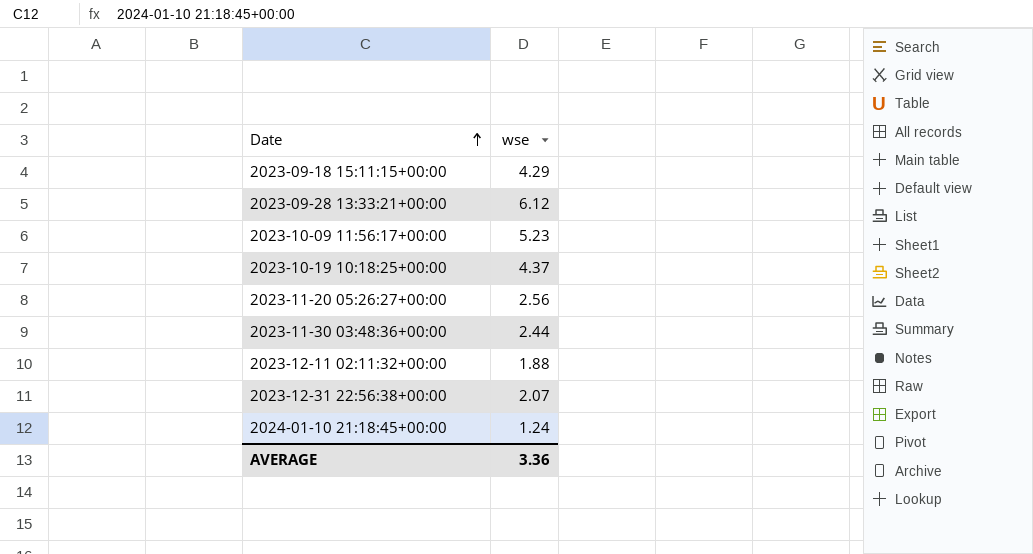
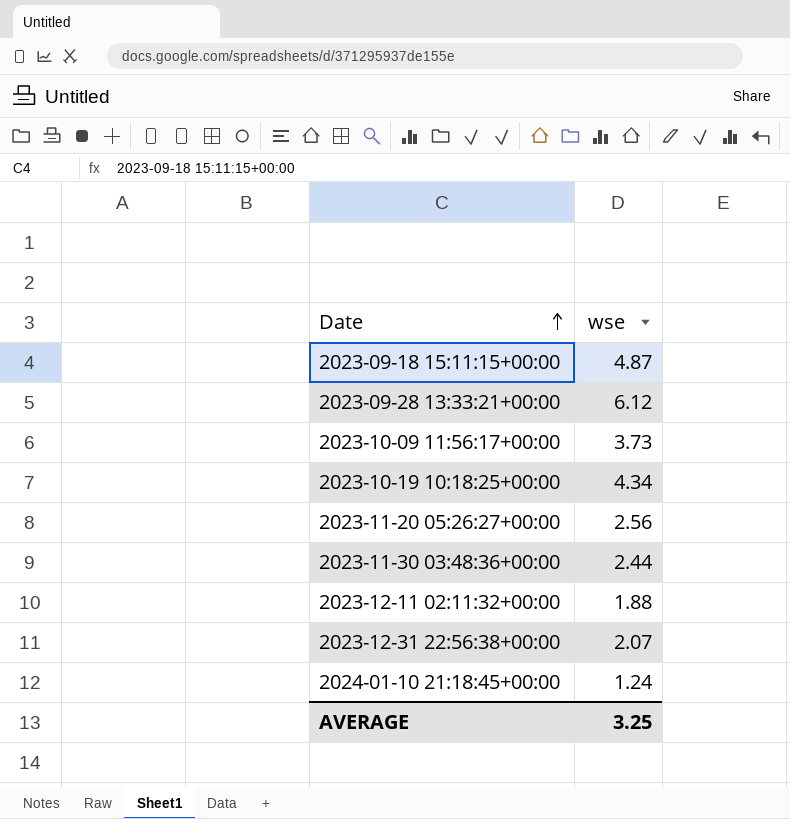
2023-09-18 15:11:15+00:00 | wse: 4.29 -> 4.87
2023-10-09 11:56:17+00:00 | wse: 5.23 -> 3.73
2023-10-19 10:18:25+00:00 | wse: 4.37 -> 4.34
AVERAGE | wse: 3.36 -> 3.25

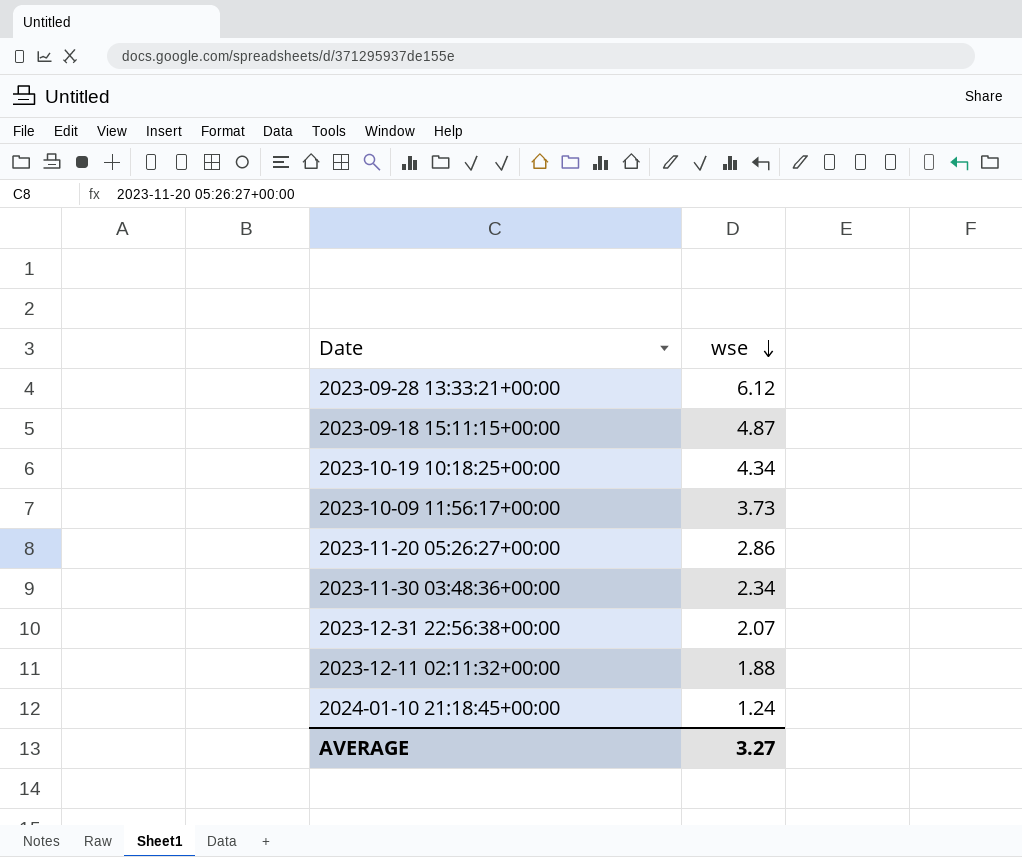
row order: Date ascending -> wse descending
2023-11-20 05:26:27+00:00 | wse: 2.56 -> 2.86
2023-11-30 03:48:36+00:00 | wse: 2.44 -> 2.34
AVERAGE | wse: 3.25 -> 3.27

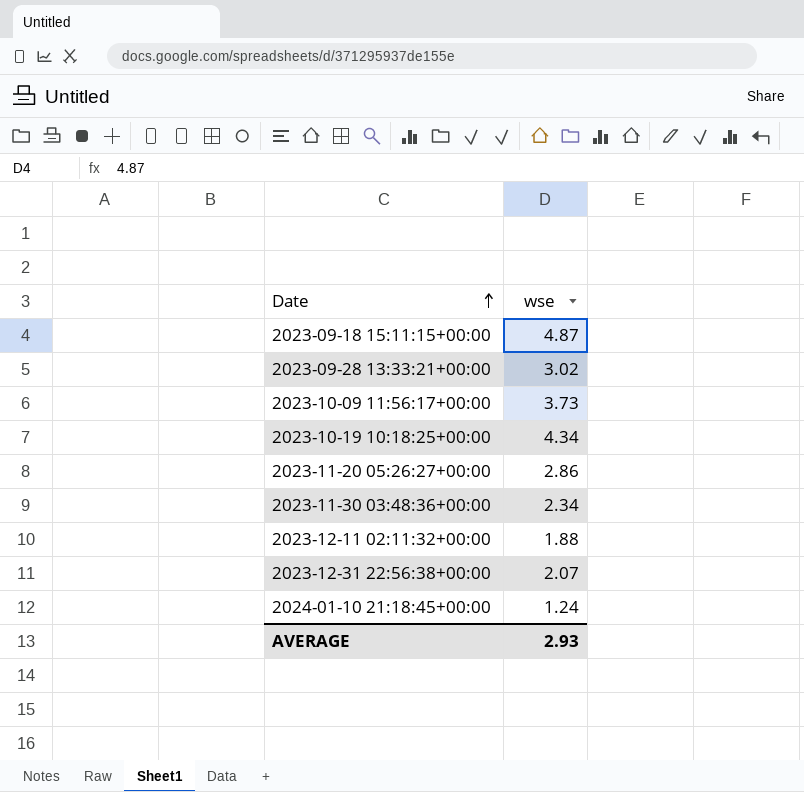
row order: wse descending -> Date ascending
2023-09-28 13:33:21+00:00 | wse: 6.12 -> 3.02
AVERAGE | wse: 3.27 -> 2.93

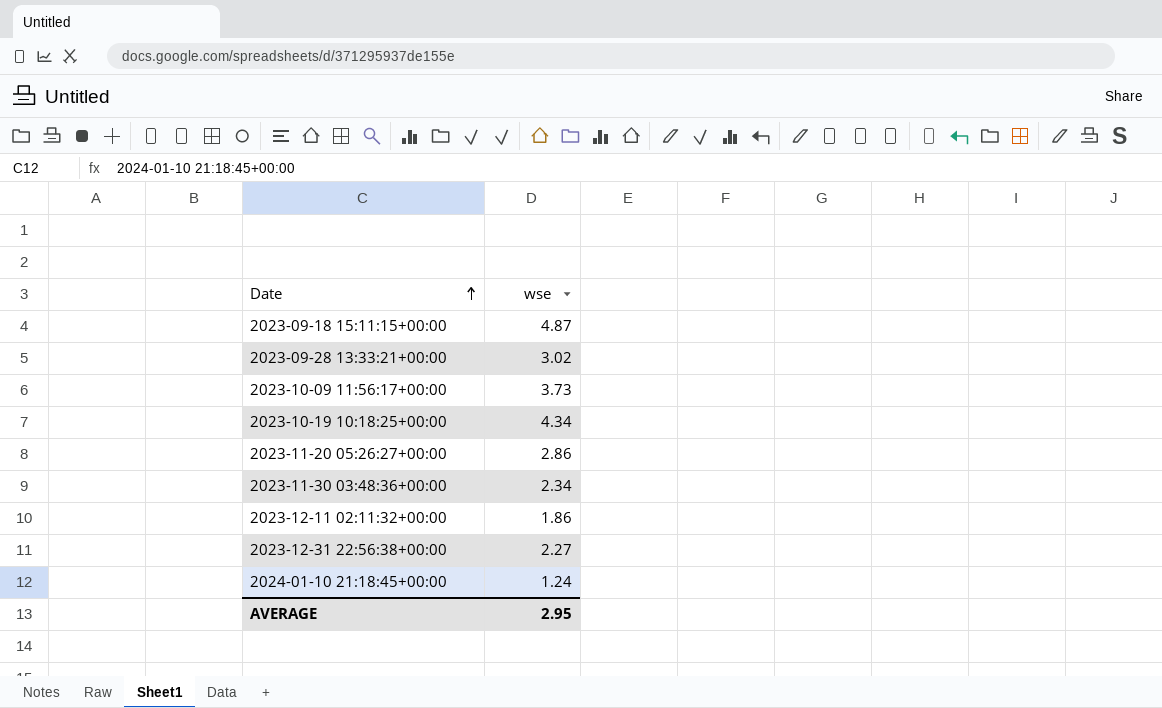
2023-12-11 02:11:32+00:00 | wse: 1.88 -> 1.86
2023-12-31 22:56:38+00:00 | wse: 2.07 -> 2.27
AVERAGE | wse: 2.93 -> 2.95

